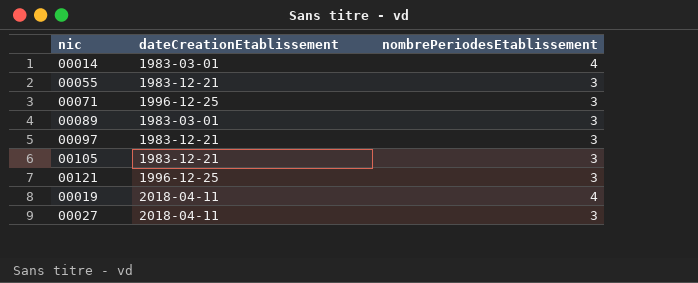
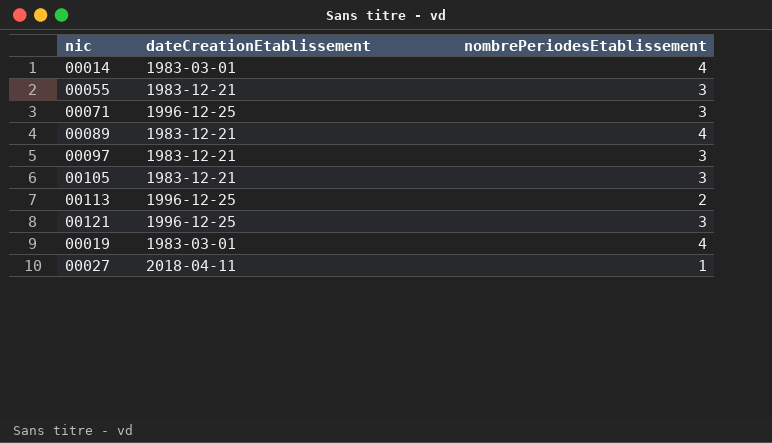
00089 | dateCreationEtablissement: 1983-03-01 -> 1983-12-21
00089 | nombrePeriodesEtablissement: 3 -> 4
row 00113: none -> 1996-12-25 | 2
00019 | dateCreationEtablissement: 2018-04-11 -> 1983-03-01
00027 | nombrePeriodesEtablissement: 3 -> 1

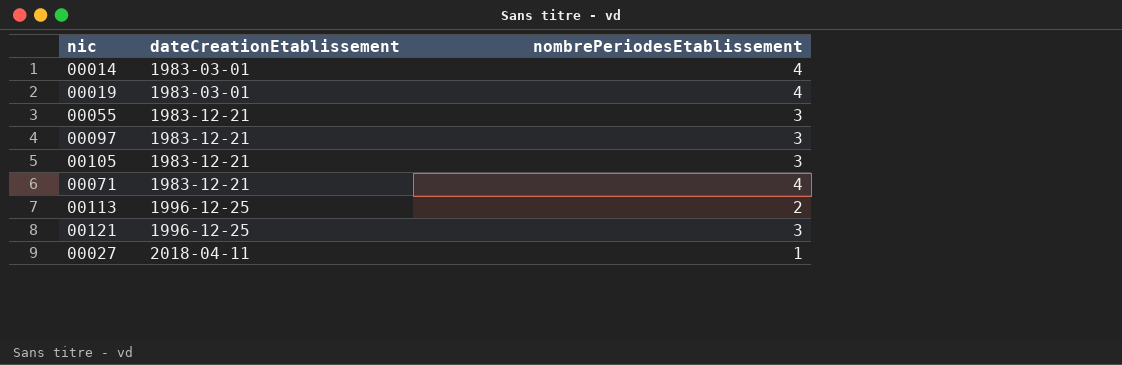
row order: none -> dateCreationEtablissement ascending
row 00089: 1983-12-21 | 4 -> none
00071 | dateCreationEtablissement: 1996-12-25 -> 1983-12-21
00071 | nombrePeriodesEtablissement: 3 -> 4

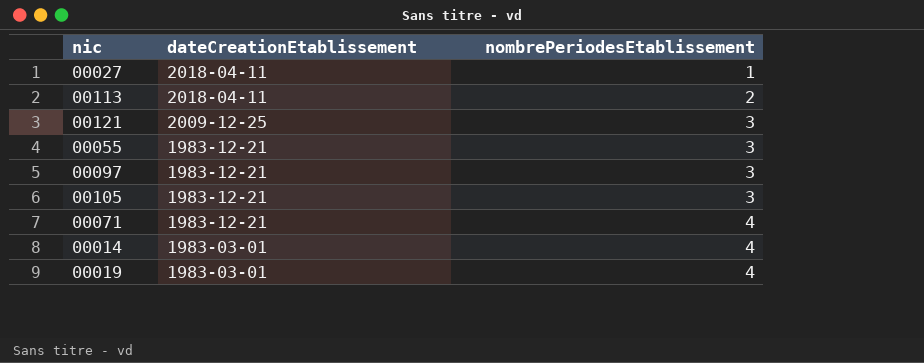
row order: dateCreationEtablissement ascending -> dateCreationEtablissement descending
00113 | dateCreationEtablissement: 1996-12-25 -> 2018-04-11
00121 | dateCreationEtablissement: 1996-12-25 -> 2009-12-25

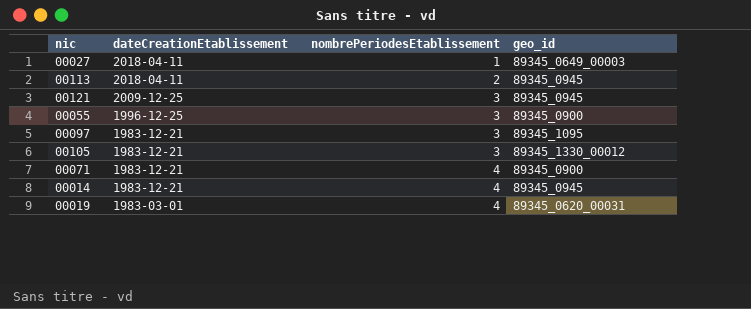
column geo_id | position: none -> 4
00055 | dateCreationEtablissement: 1983-12-21 -> 1996-12-25
00014 | dateCreationEtablissement: 1983-03-01 -> 1983-12-21

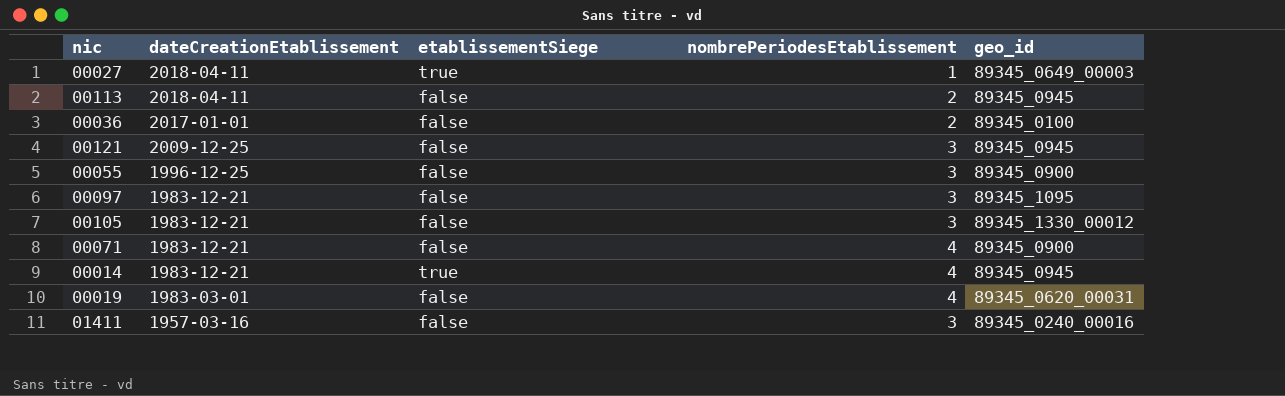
column etablissementSiege | position: none -> 3
row 00036: none -> 2017-01-01 | false | 2 | 89345_0100
row 01411: none -> 1957-03-16 | false | 3 | 89345_0240_00016

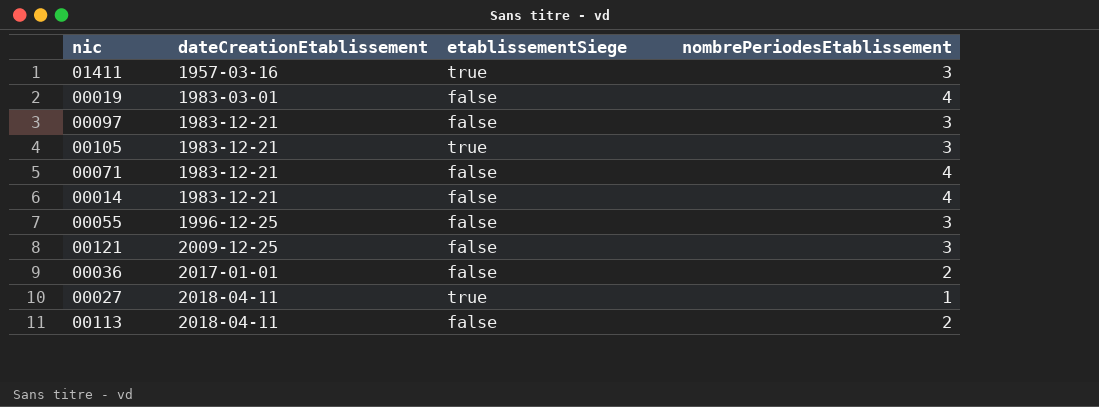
row order: dateCreationEtablissement descending -> dateCreationEtablissement ascending
column geo_id | position: 5 -> none
01411 | etablissementSiege: false -> true
00105 | etablissementSiege: false -> true
00014 | etablissementSiege: true -> false

